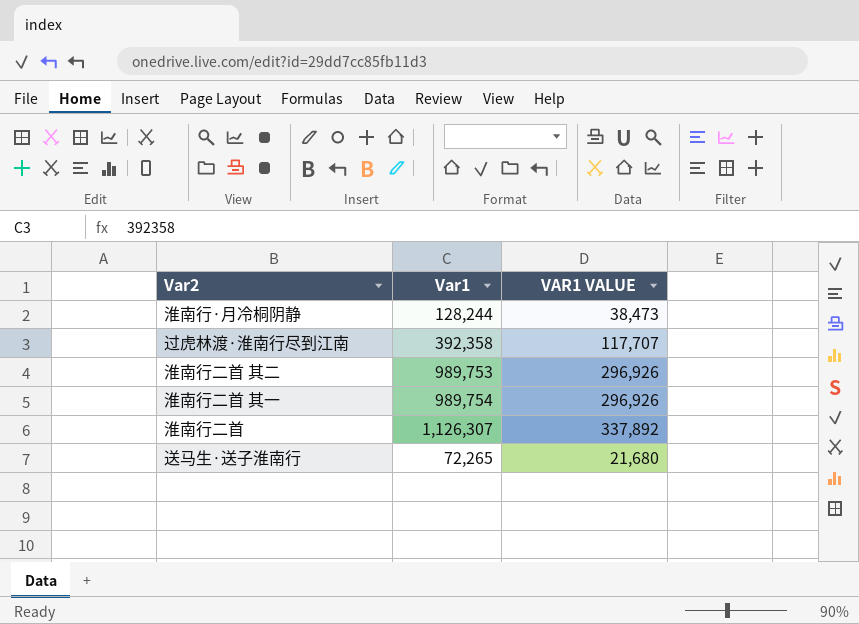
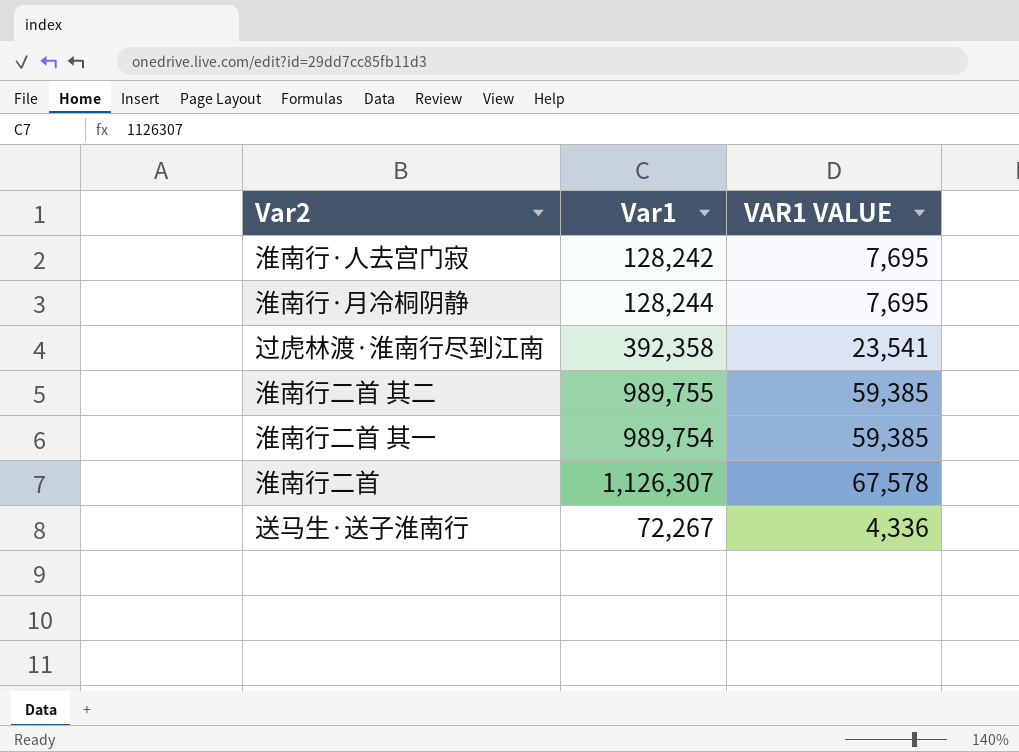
column VAR1 VALUE | formula: [Var1] * 0.3 -> [Var1] * 0.06
row 淮南行·人去宫门寂: none -> 128,242 | 7,695
淮南行二首 其二 | Var1: 989,753 -> 989,755
送马生·送子淮南行 | Var1: 72,265 -> 72,267

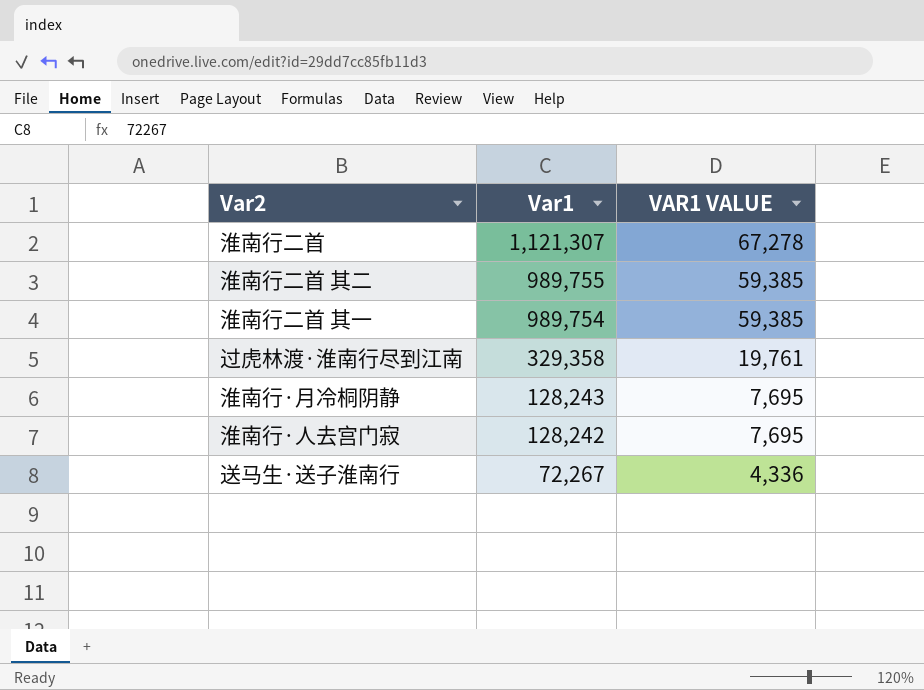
row order: none -> Var1 descending
淮南行二首 | Var1: 1,126,307 -> 1,121,307
淮南行二首 | VAR1 VALUE: 67,578 -> 67,278
过虎林渡·淮南行尽到江南 | Var1: 392,358 -> 329,358
过虎林渡·淮南行尽到江南 | VAR1 VALUE: 23,541 -> 19,761
淮南行·月冷桐阴静 | Var1: 128,244 -> 128,243

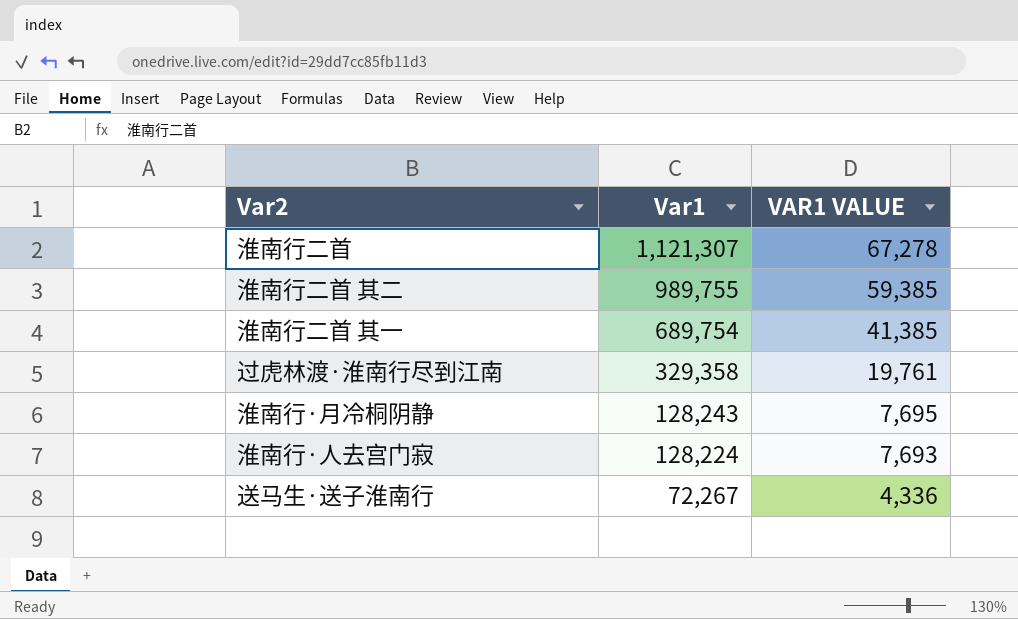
淮南行二首 其一 | Var1: 989,754 -> 689,754
淮南行二首 其一 | VAR1 VALUE: 59,385 -> 41,385
淮南行·人去宫门寂 | Var1: 128,242 -> 128,224
淮南行·人去宫门寂 | VAR1 VALUE: 7,695 -> 7,693

